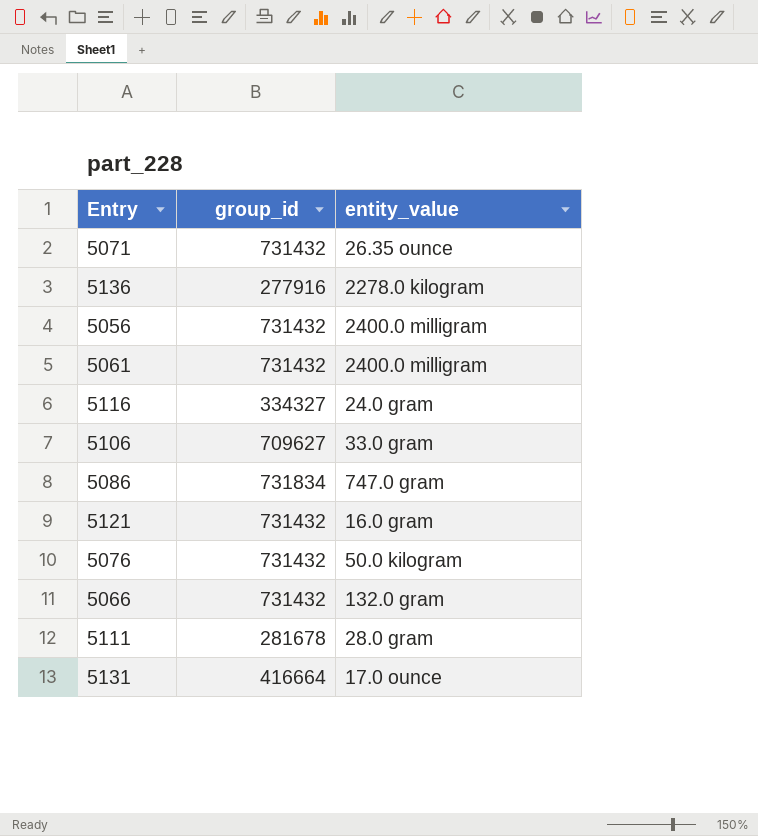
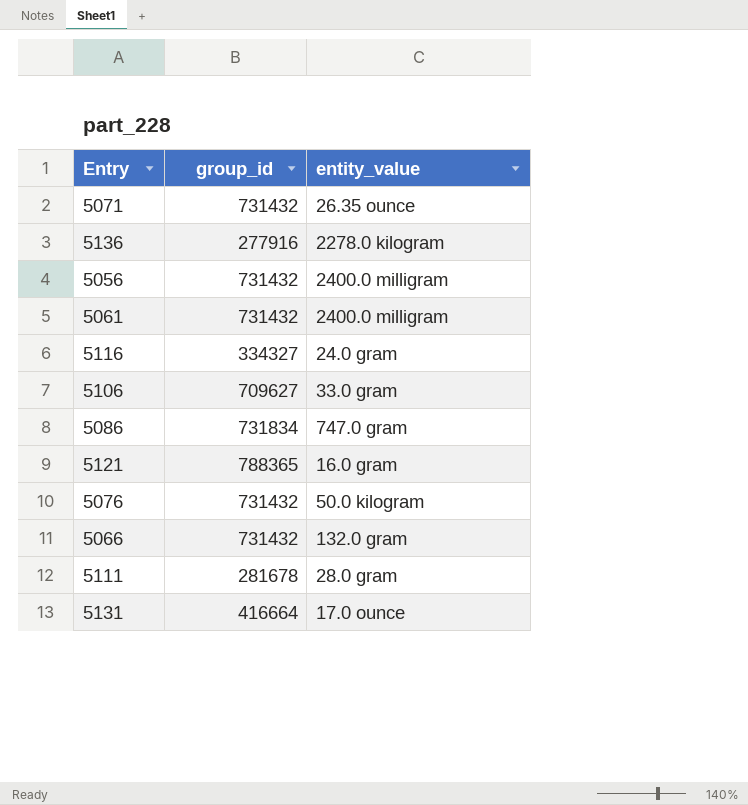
5121 | group_id: 731432 -> 788365

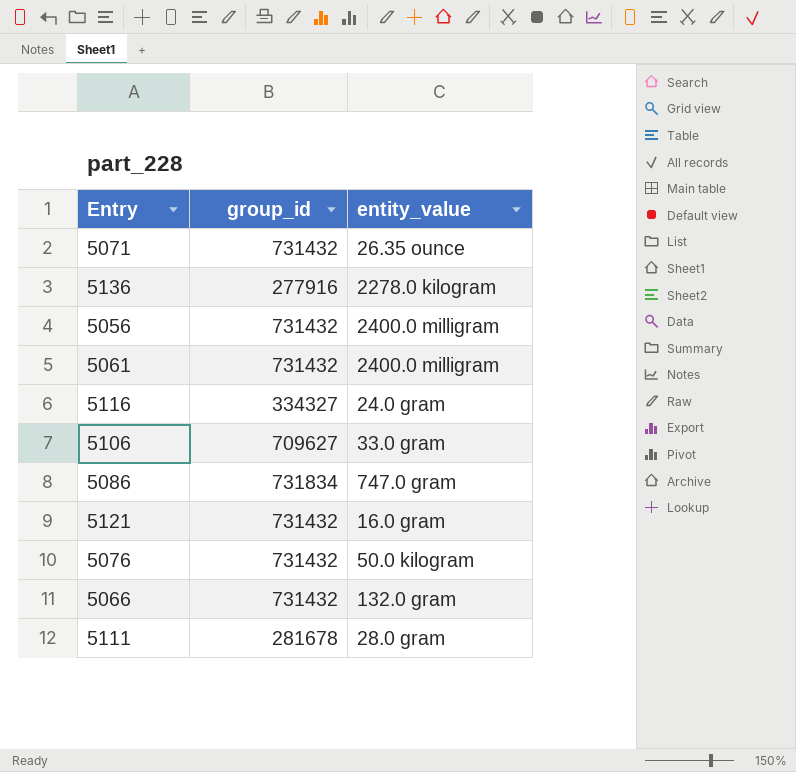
row 5131: 416664 | 17.0 ounce -> none
5121 | group_id: 788365 -> 731432

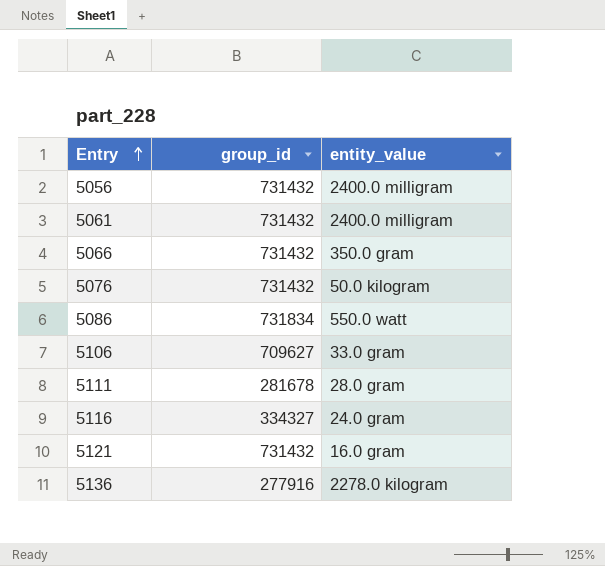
row order: none -> Entry ascending
row 5071: 731432 | 26.35 ounce -> none
5066 | entity_value: 132.0 gram -> 350.0 gram
5086 | entity_value: 747.0 gram -> 550.0 watt

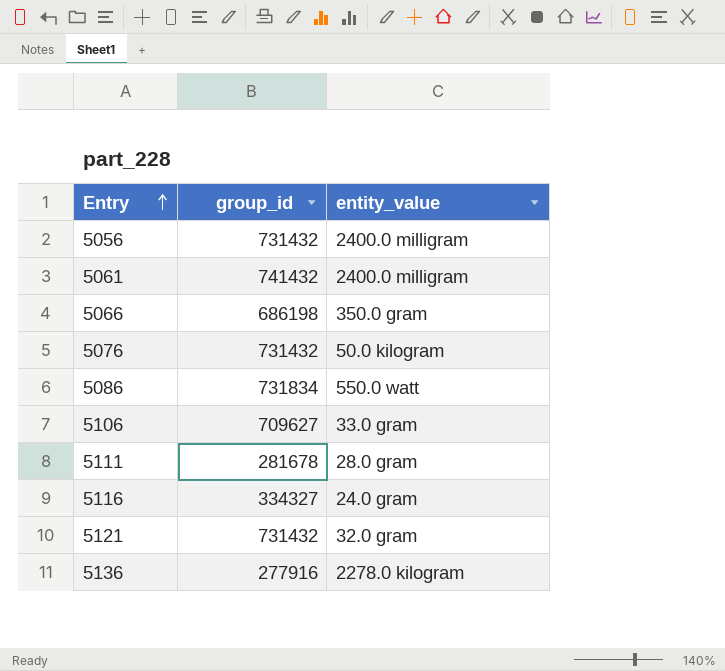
5061 | group_id: 731432 -> 741432
5066 | group_id: 731432 -> 686198
5121 | entity_value: 16.0 gram -> 32.0 gram

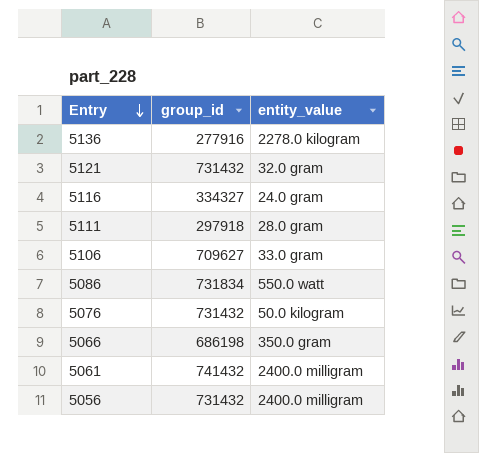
row order: Entry ascending -> Entry descending
5111 | group_id: 281678 -> 297918

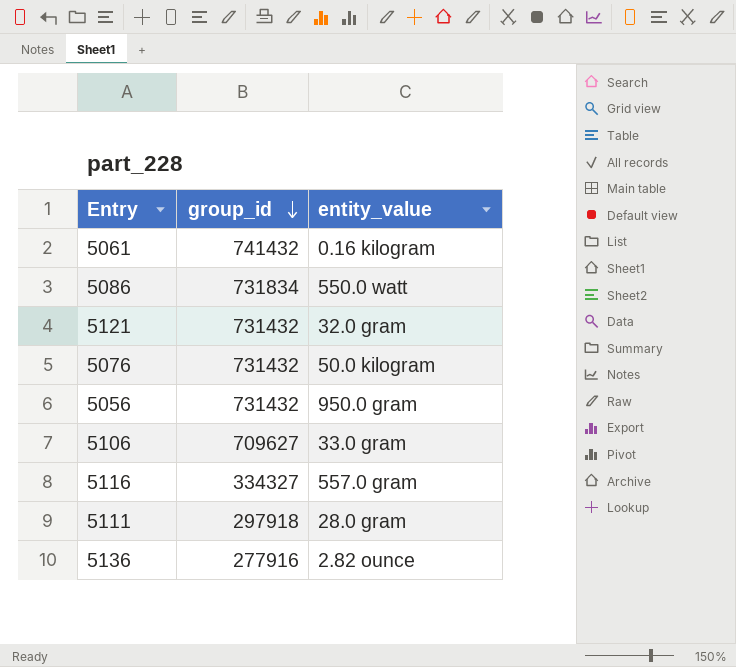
row order: Entry descending -> group_id descending
row 5066: 686198 | 350.0 gram -> none
5061 | entity_value: 2400.0 milligram -> 0.16 kilogram
5056 | entity_value: 2400.0 milligram -> 950.0 gram
5116 | entity_value: 24.0 gram -> 557.0 gram
5136 | entity_value: 2278.0 kilogram -> 2.82 ounce

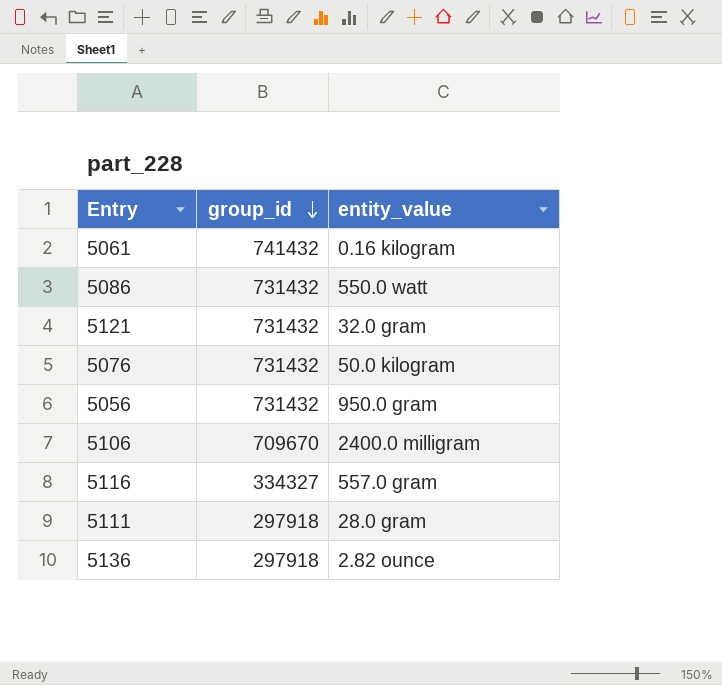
5086 | group_id: 731834 -> 731432
5106 | group_id: 709627 -> 709670
5106 | entity_value: 33.0 gram -> 2400.0 milligram
5136 | group_id: 277916 -> 297918

